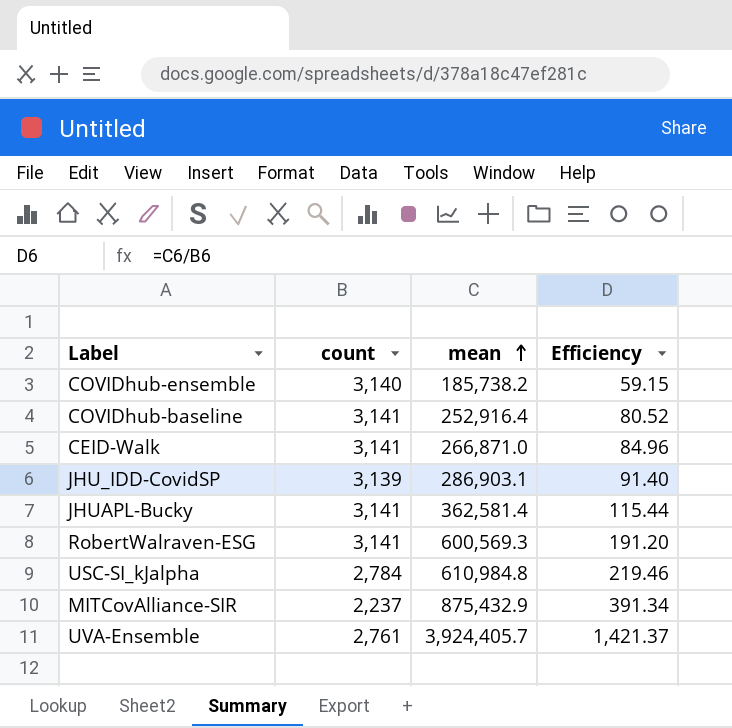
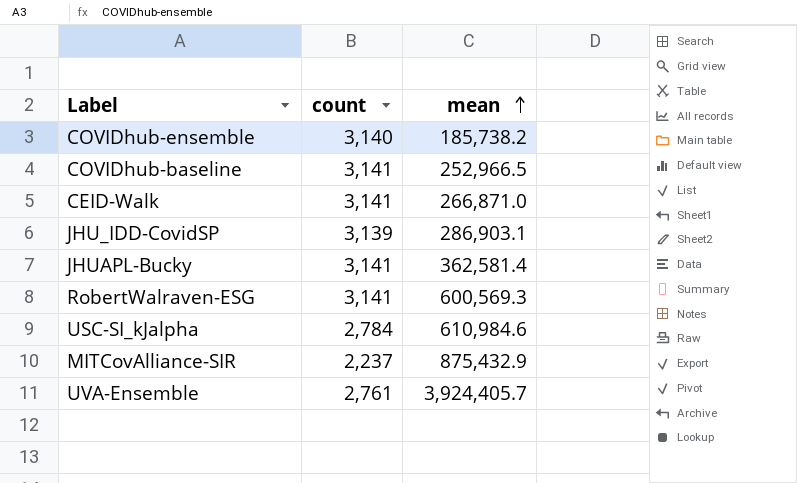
column Efficiency | formula: [mean] / [count] -> none
COVIDhub-baseline | mean: 252,916.4 -> 252,966.5
USC-SI_kJalpha | mean: 610,984.8 -> 610,984.6

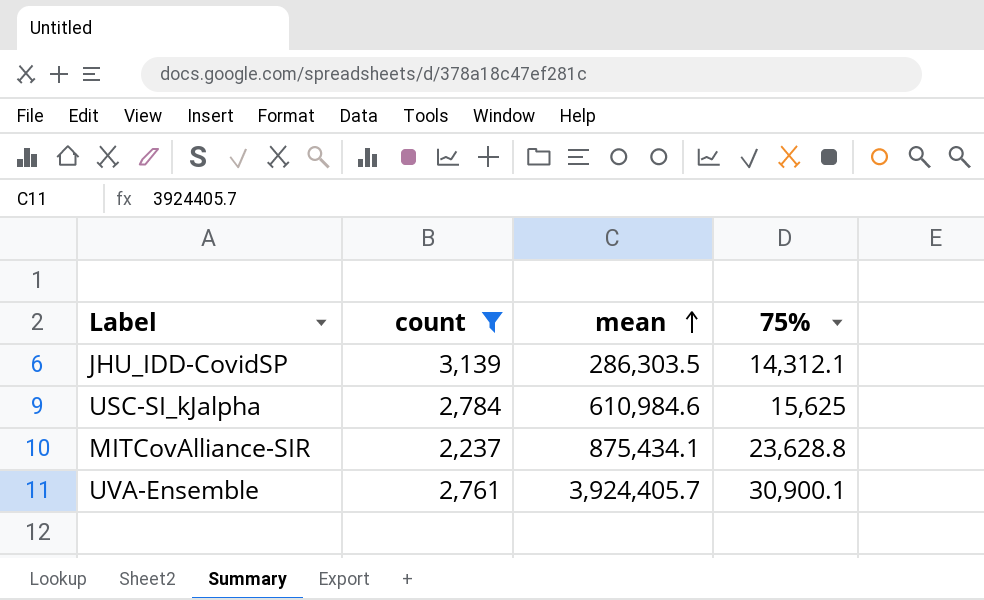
filter: none -> count <= 3,139
column 75% | position: none -> 4
JHU_IDD-CovidSP | mean: 286,903.1 -> 286,303.5
MITCovAlliance-SIR | mean: 875,432.9 -> 875,434.1

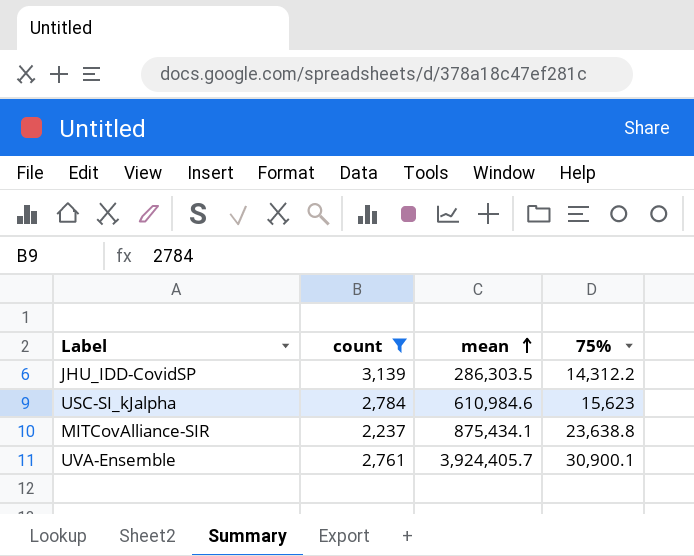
JHU_IDD-CovidSP | 75%: 14,312.1 -> 14,312.2
USC-SI_kJalpha | 75%: 15,625 -> 15,623
MITCovAlliance-SIR | 75%: 23,628.8 -> 23,638.8

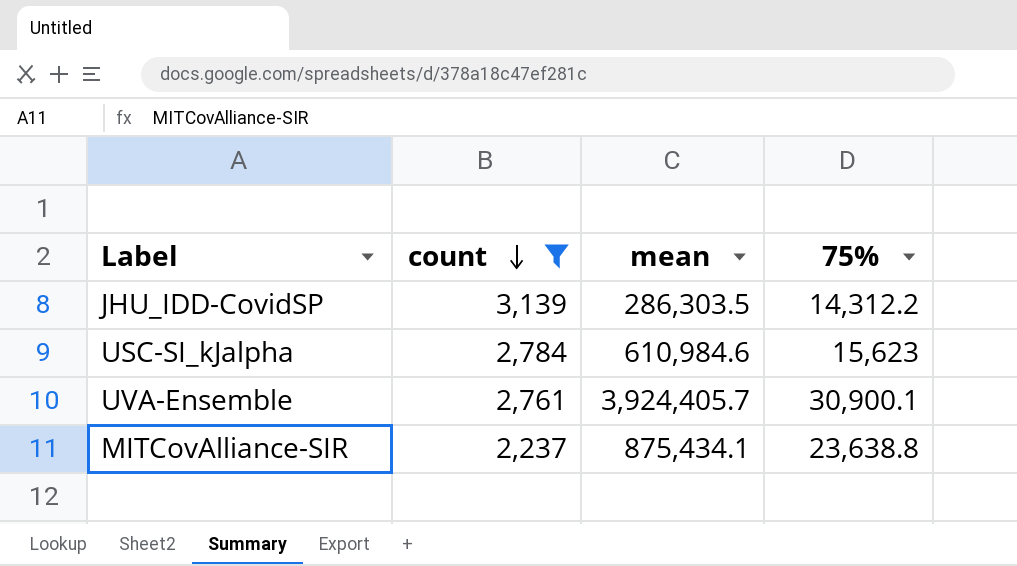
row order: mean ascending -> count descending

